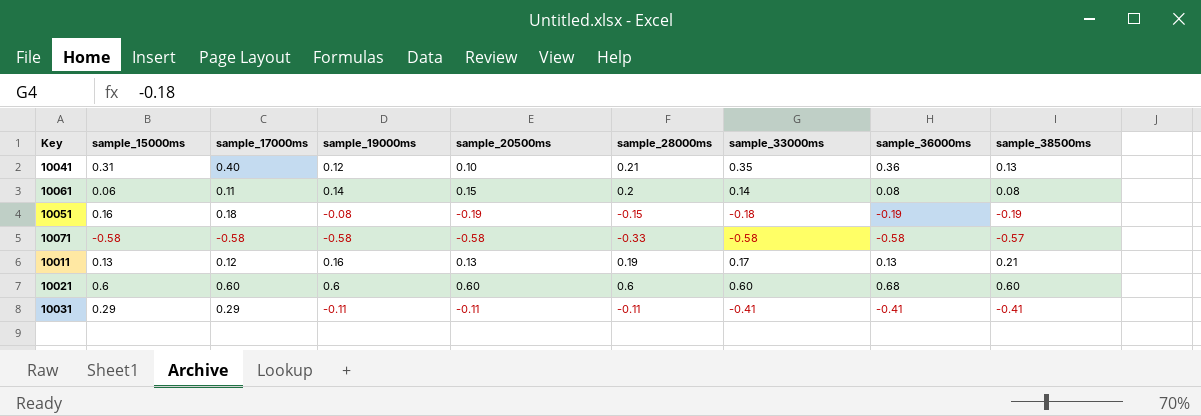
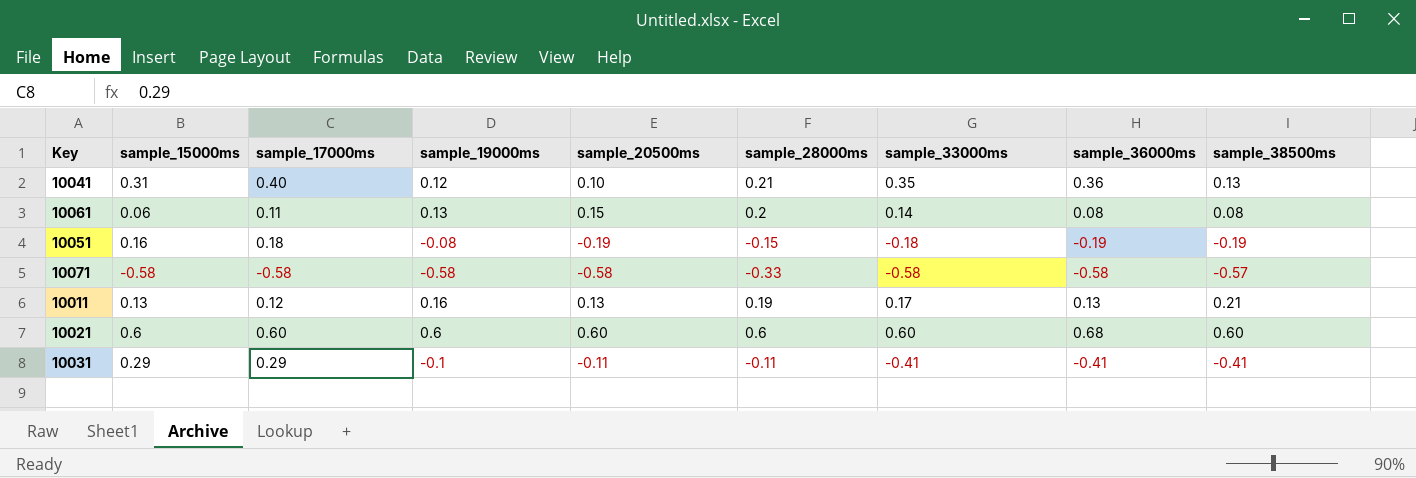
10061 | sample_19000ms: 0.14 -> 0.13
10031 | sample_19000ms: -0.11 -> -0.1

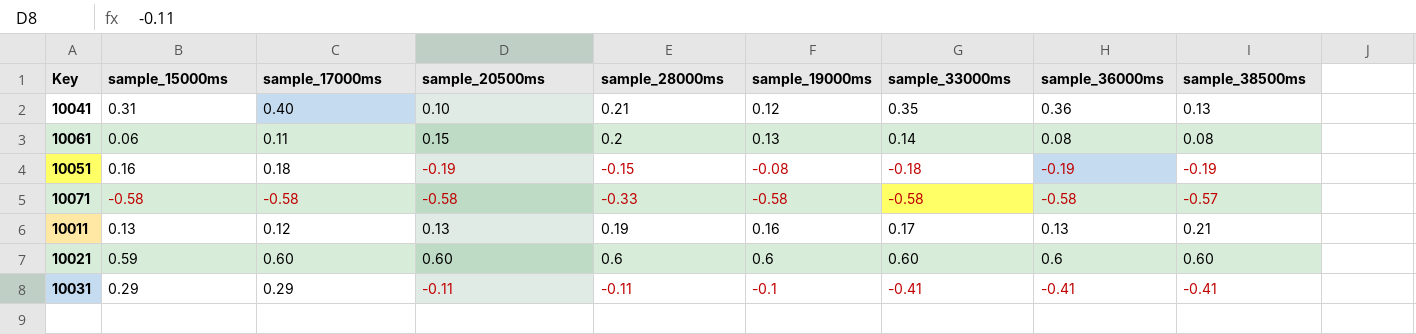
column sample_19000ms | position: 4 -> 6
10021 | sample_15000ms: 0.6 -> 0.59
10021 | sample_36000ms: 0.68 -> 0.6

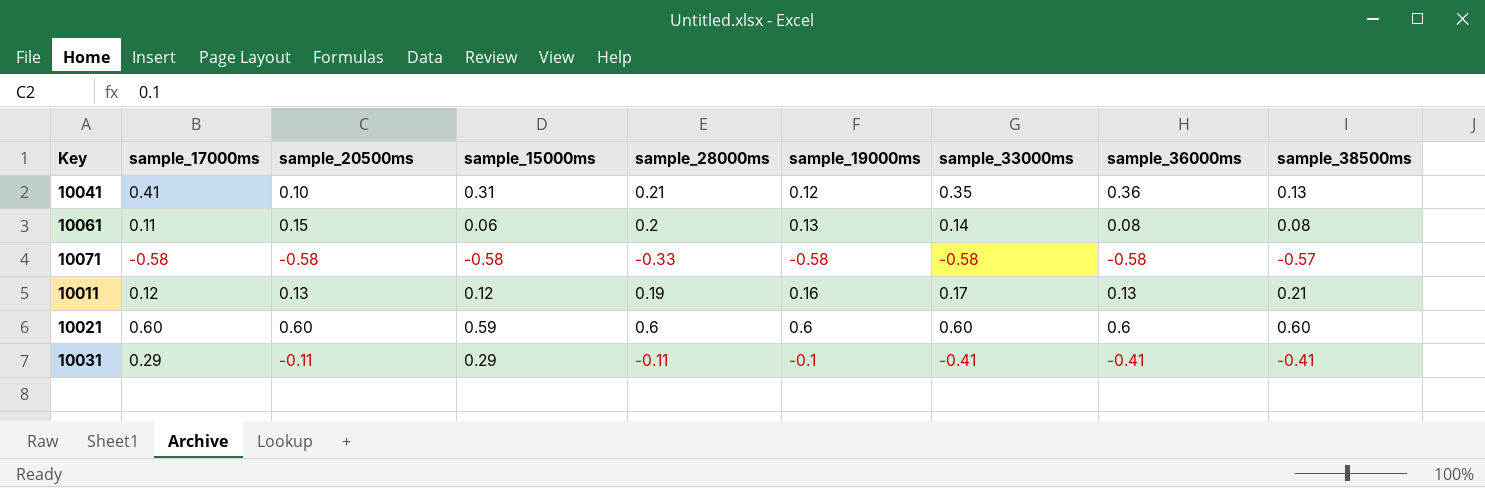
column sample_15000ms | position: 2 -> 4
row 10051: 0.16 | 0.18 | -0.19 | -0.15 | -0.08 | -0.18 | -0.19 | -0.19 -> none
10041 | sample_17000ms: 0.40 -> 0.41
10011 | sample_15000ms: 0.13 -> 0.12

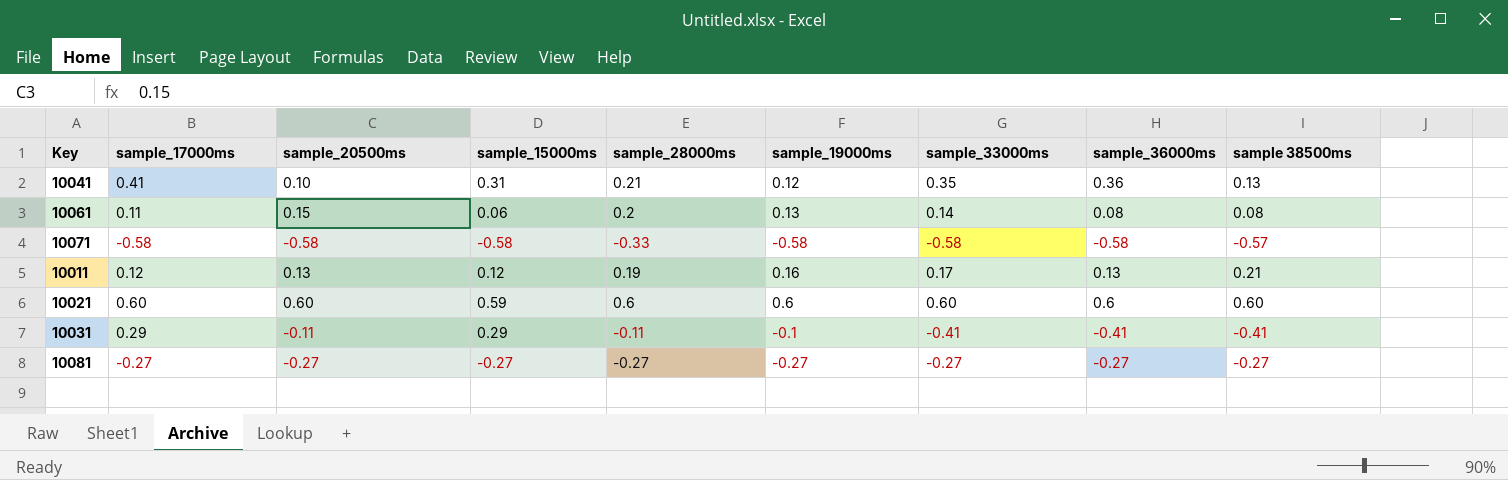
column name: sample_38500ms -> sample 38500ms
row 10081: none -> -0.27 | -0.27 | -0.27 | -0.27 | -0.27 | -0.27 | -0.27 | -0.27

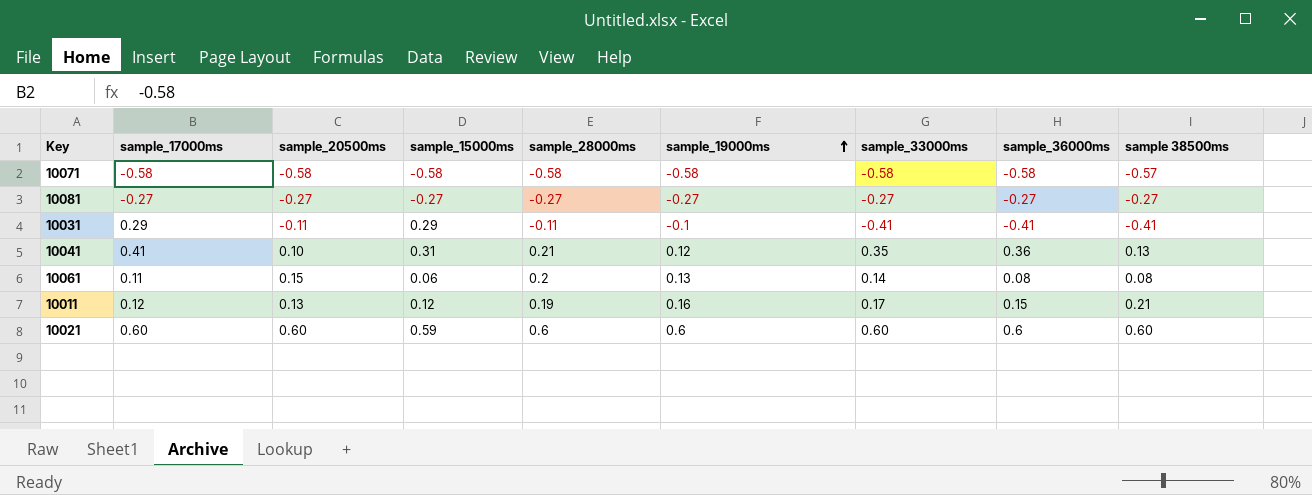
row order: none -> sample_19000ms ascending
10071 | sample_28000ms: -0.33 -> -0.58
10011 | sample_36000ms: 0.13 -> 0.15

